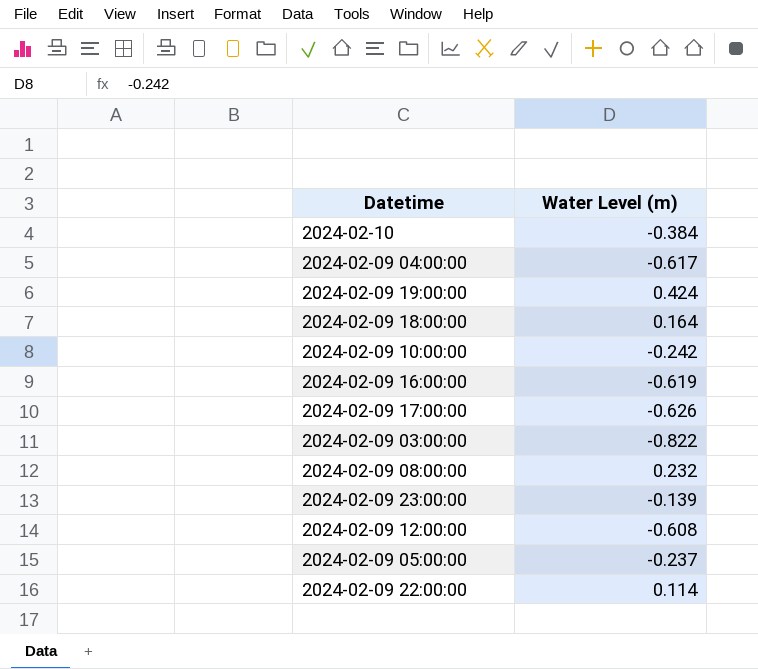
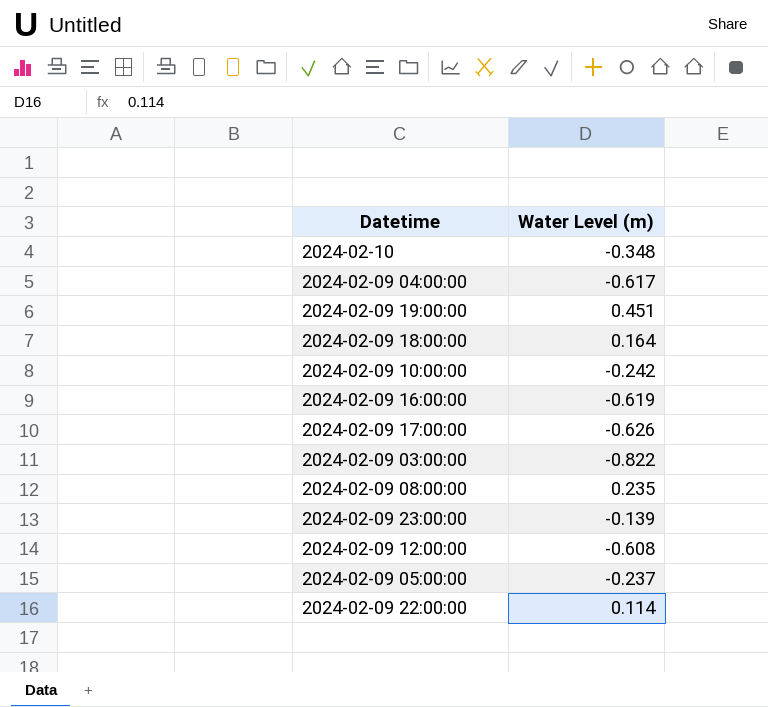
2024-02-10 | Water Level (m): -0.384 -> -0.348
2024-02-09 19:00:00 | Water Level (m): 0.424 -> 0.451
2024-02-09 08:00:00 | Water Level (m): 0.232 -> 0.235

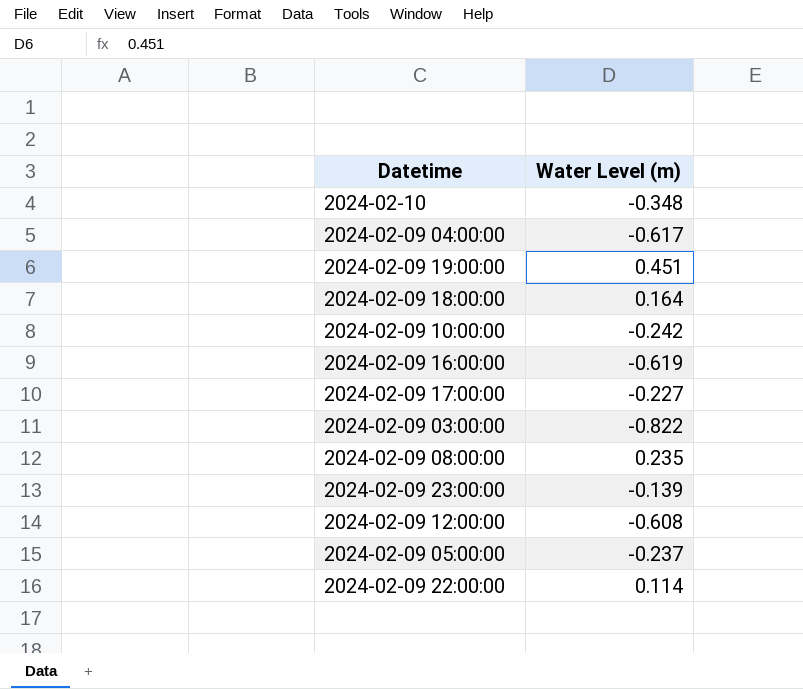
2024-02-09 17:00:00 | Water Level (m): -0.626 -> -0.227

